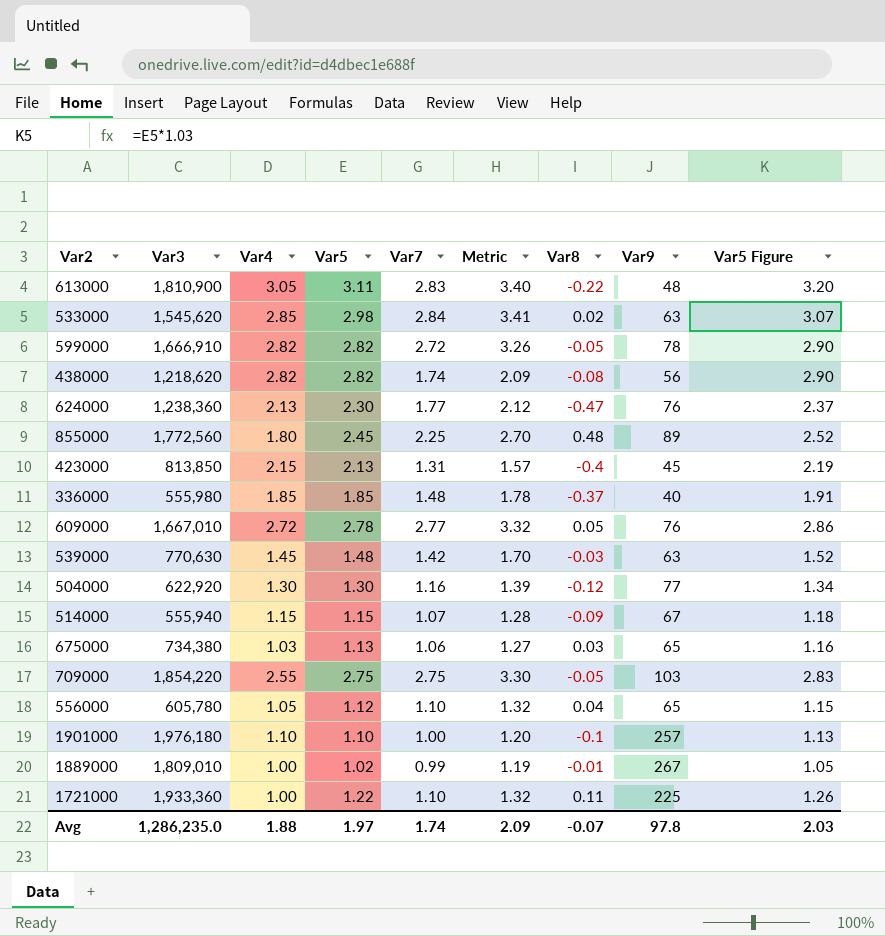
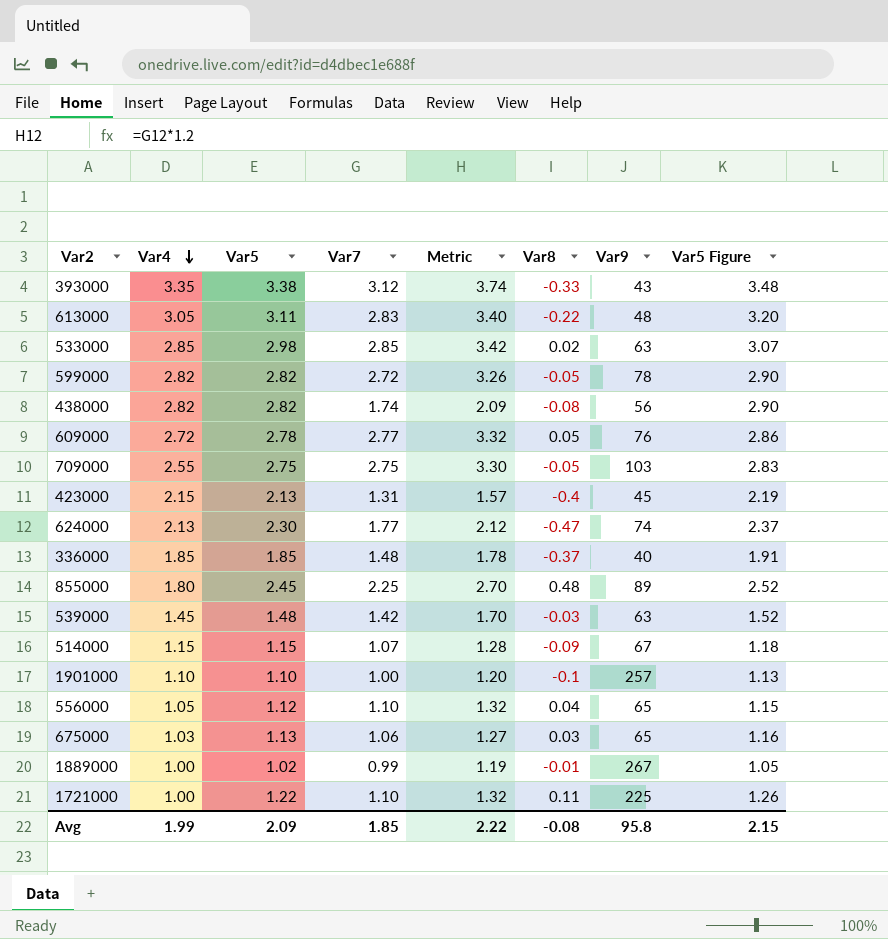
row order: none -> Var4 descending
column Var3 | position: 2 -> none
row 504000: 622,920 | 1.30 | 1.30 | 1.16 | 1.39 | -0.12 | 77 | 1.34 -> none
row 393000: none -> 3.35 | 3.38 | 3.12 | 3.74 | -0.33 | 43 | 3.48
533000 | Var7: 2.84 -> 2.85
533000 | Metric: 3.41 -> 3.42
624000 | Var9: 76 -> 74
Avg | Var4: 1.88 -> 1.99
Avg | Var5: 1.97 -> 2.09
Avg | Var7: 1.74 -> 1.85
Avg | Metric: 2.09 -> 2.22
Avg | Var8: -0.07 -> -0.08
Avg | Var9: 97.8 -> 95.8
Avg | Var5 Figure: 2.03 -> 2.15

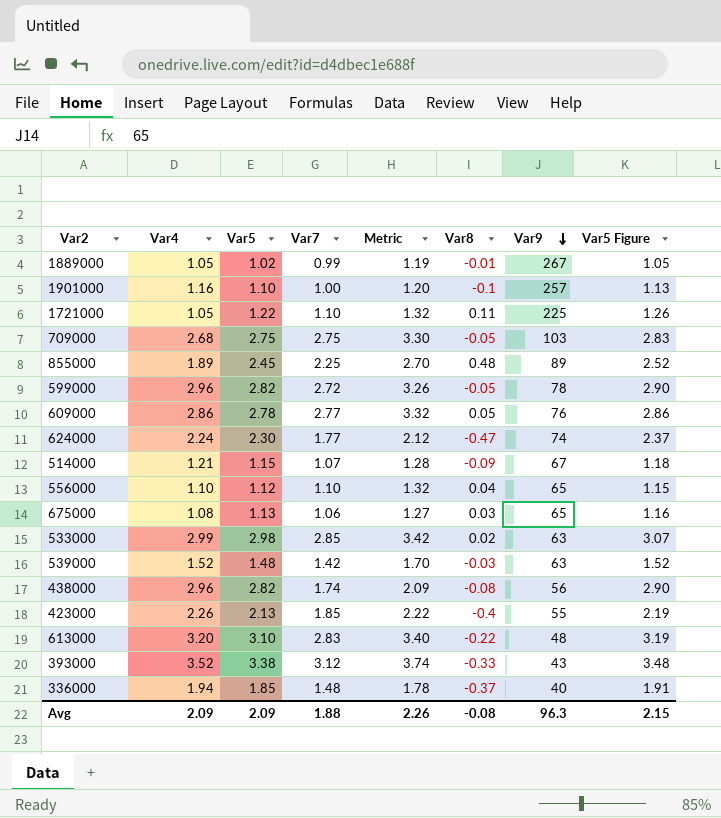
row order: Var4 descending -> Var9 descending
1889000 | Var4: 1.00 -> 1.05
1901000 | Var4: 1.10 -> 1.16
1721000 | Var4: 1.00 -> 1.05
709000 | Var4: 2.55 -> 2.68
855000 | Var4: 1.80 -> 1.89
599000 | Var4: 2.82 -> 2.96
609000 | Var4: 2.72 -> 2.86
624000 | Var4: 2.13 -> 2.24
514000 | Var4: 1.15 -> 1.21
556000 | Var4: 1.05 -> 1.10
675000 | Var4: 1.03 -> 1.08
533000 | Var4: 2.85 -> 2.99
539000 | Var4: 1.45 -> 1.52
438000 | Var4: 2.82 -> 2.96
423000 | Var4: 2.15 -> 2.26
423000 | Var7: 1.31 -> 1.85
423000 | Metric: 1.57 -> 2.22
423000 | Var9: 45 -> 55
613000 | Var4: 3.05 -> 3.20
613000 | Var5: 3.11 -> 3.10
613000 | Var5 Figure: 3.20 -> 3.19
393000 | Var4: 3.35 -> 3.52
336000 | Var4: 1.85 -> 1.94
Avg | Var4: 1.99 -> 2.09
Avg | Var7: 1.85 -> 1.88
Avg | Metric: 2.22 -> 2.26
Avg | Var9: 95.8 -> 96.3

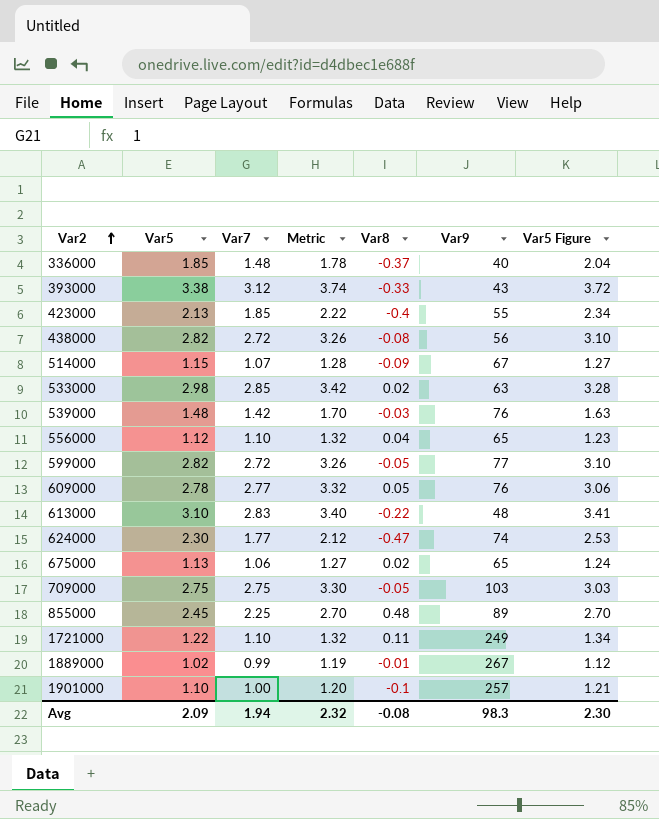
row order: Var9 descending -> Var2 ascending
column Var4 | position: 2 -> none
column Var5 Figure | formula: [Var5] * 1.03 -> [Var5] * 1.1
438000 | Var7: 1.74 -> 2.72
438000 | Metric: 2.09 -> 3.26
539000 | Var9: 63 -> 76
599000 | Var9: 78 -> 77
675000 | Var8: 0.03 -> 0.02
1721000 | Var9: 225 -> 249
Avg | Var7: 1.88 -> 1.94
Avg | Metric: 2.26 -> 2.32
Avg | Var9: 96.3 -> 98.3
Avg | Var5 Figure: 2.15 -> 2.30

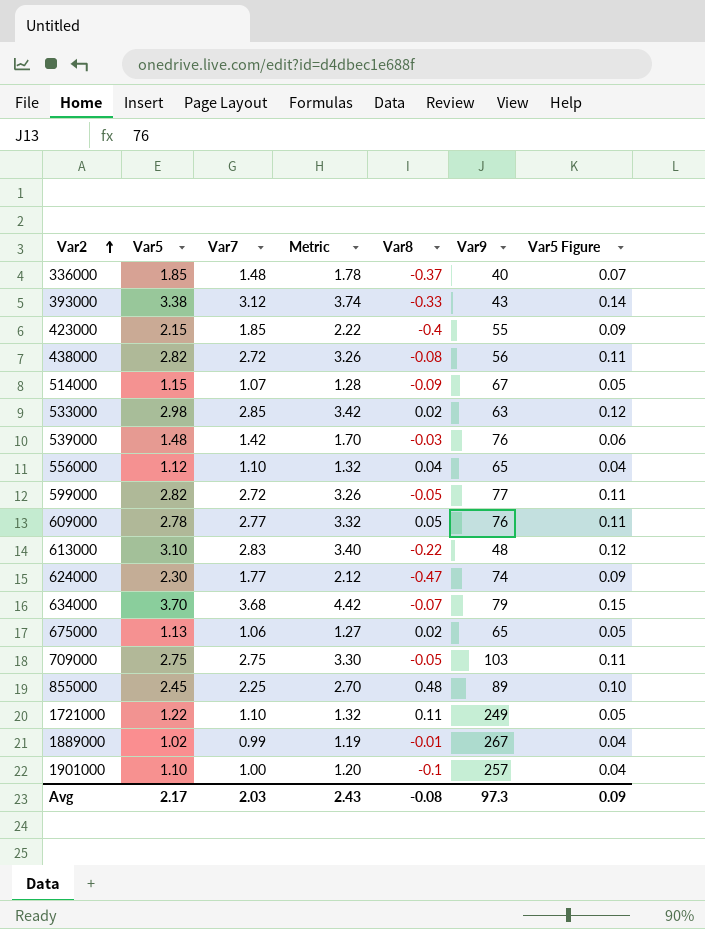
column Var5 Figure | formula: [Var5] * 1.1 -> [Var5] * 0.04
423000 | Var5: 2.13 -> 2.15
row 634000: none -> 3.70 | 3.68 | 4.42 | -0.07 | 79 | 0.15
Avg | Var5: 2.09 -> 2.17
Avg | Var7: 1.94 -> 2.03
Avg | Metric: 2.32 -> 2.43
Avg | Var9: 98.3 -> 97.3
Avg | Var5 Figure: 2.30 -> 0.09

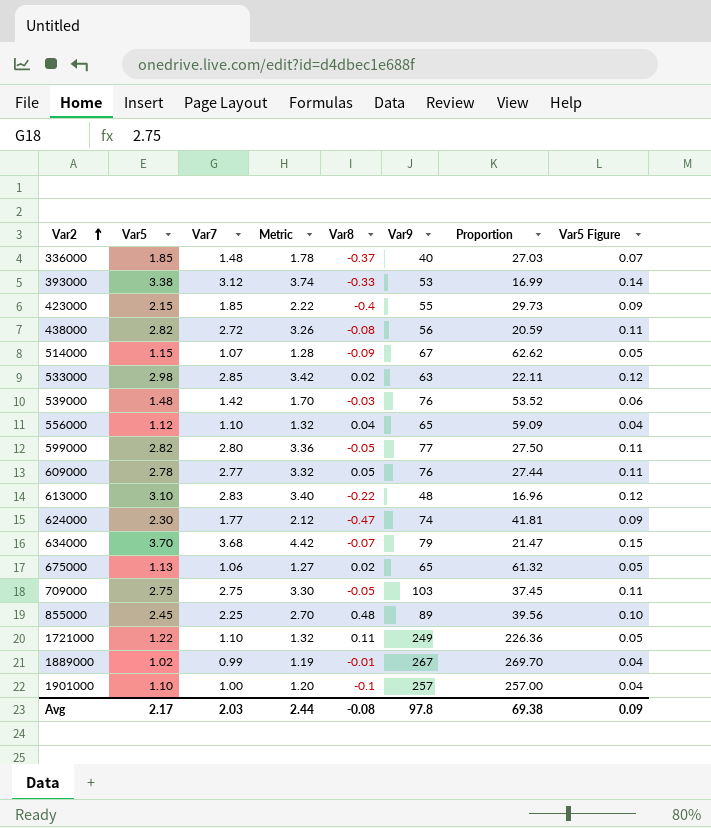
column Proportion | formula: none -> [Var9] / [Var7]
393000 | Var9: 43 -> 53
599000 | Var7: 2.72 -> 2.80
599000 | Metric: 3.26 -> 3.36
Avg | Metric: 2.43 -> 2.44
Avg | Var9: 97.3 -> 97.8

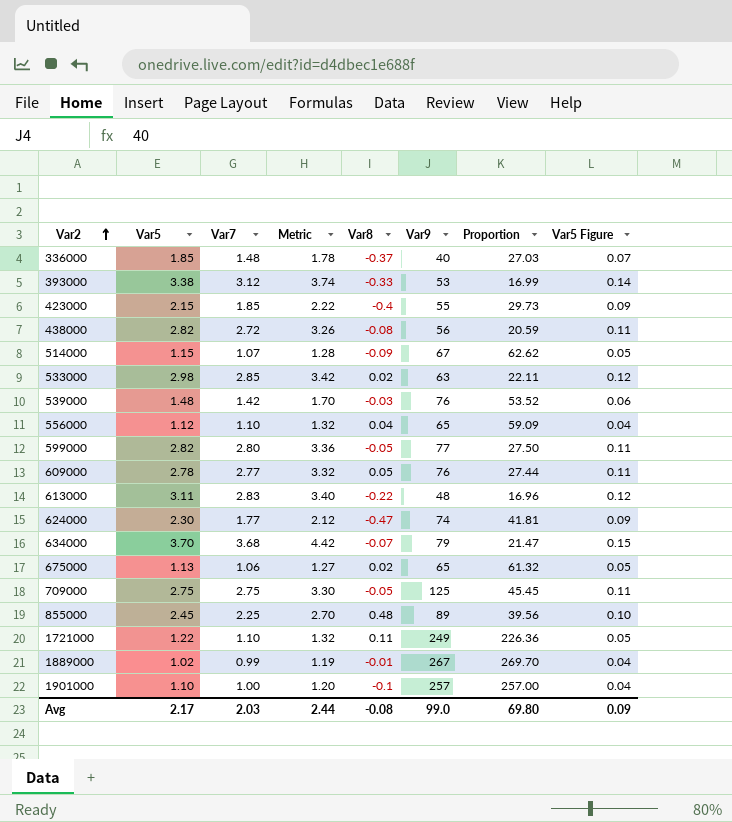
613000 | Var5: 3.10 -> 3.11
709000 | Var9: 103 -> 125
709000 | Proportion: 37.45 -> 45.45
Avg | Var9: 97.8 -> 99.0
Avg | Proportion: 69.38 -> 69.80

